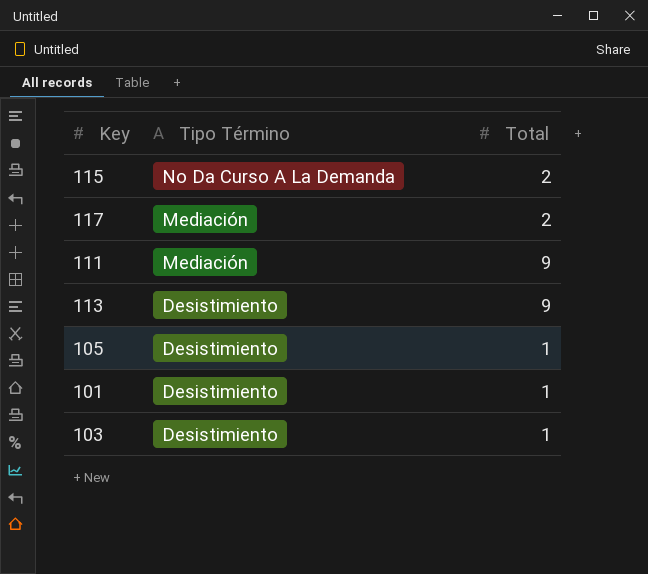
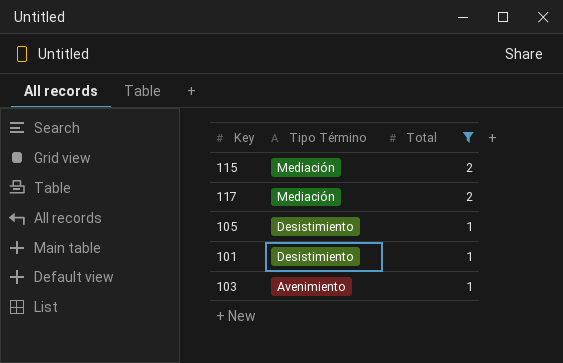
filter: none -> Total != 9
115 | Tipo Término: No Da Curso A La Demanda -> Mediación
103 | Tipo Término: Desistimiento -> Avenimiento

